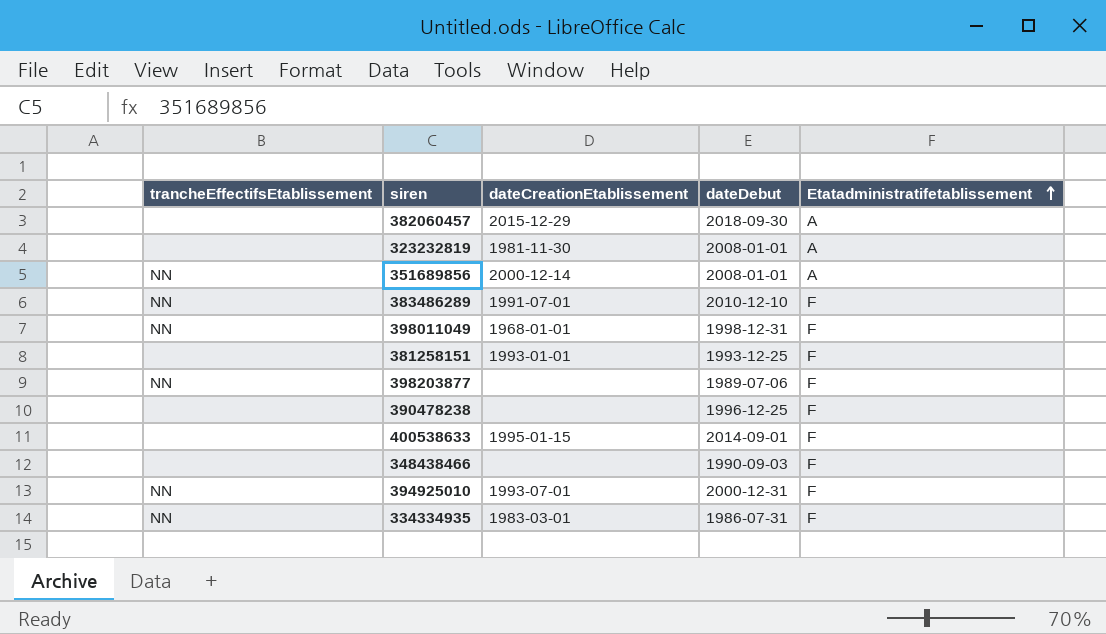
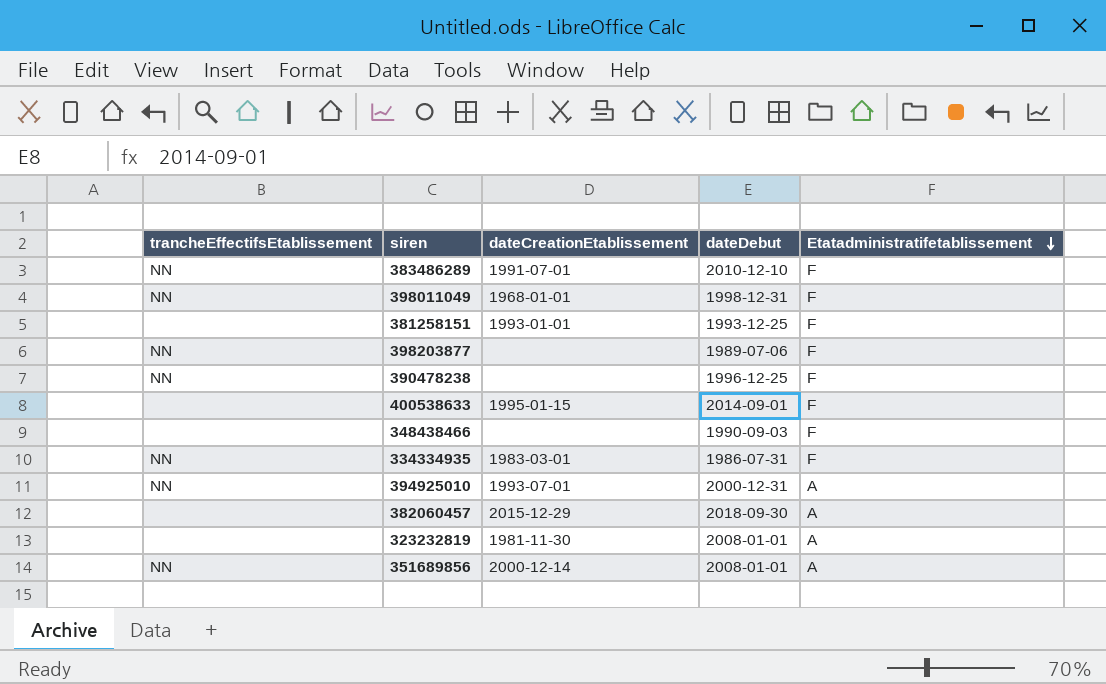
row order: Etatadministratifetablissement ascending -> Etatadministratifetablissement descending
390478238 | trancheEffectifsEtablissement: none -> NN
394925010 | Etatadministratifetablissement: F -> A

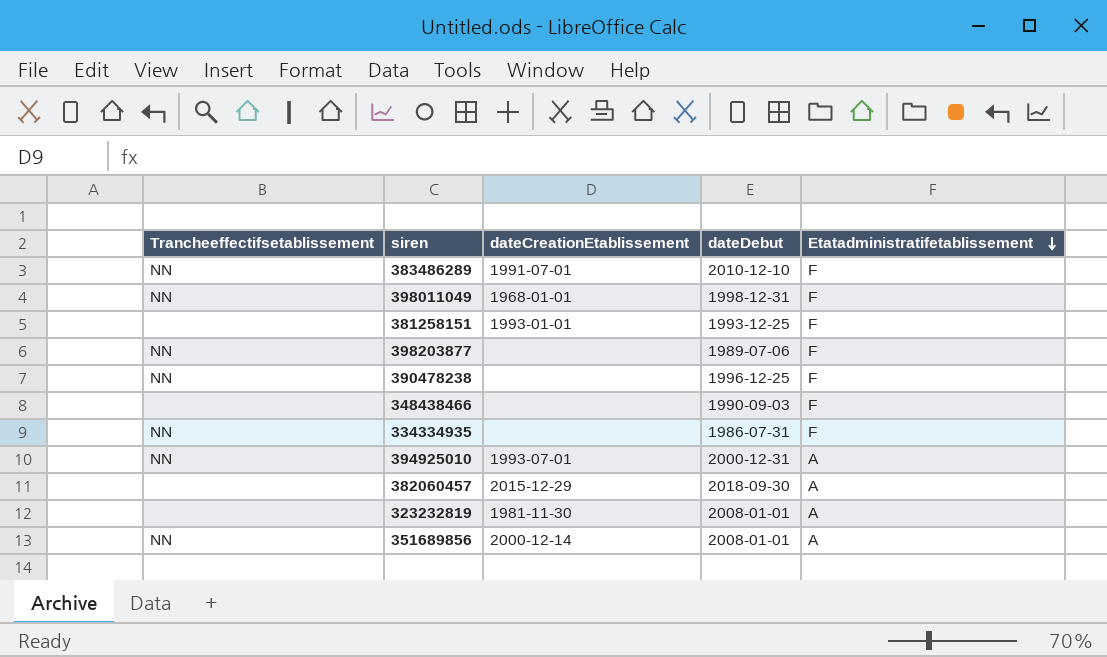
column name: trancheEffectifsEtablissement -> Trancheeffectifsetablissement
row 400538633: none | 1995-01-15 | 2014-09-01 | F -> none
334334935 | dateCreationEtablissement: 1983-03-01 -> none

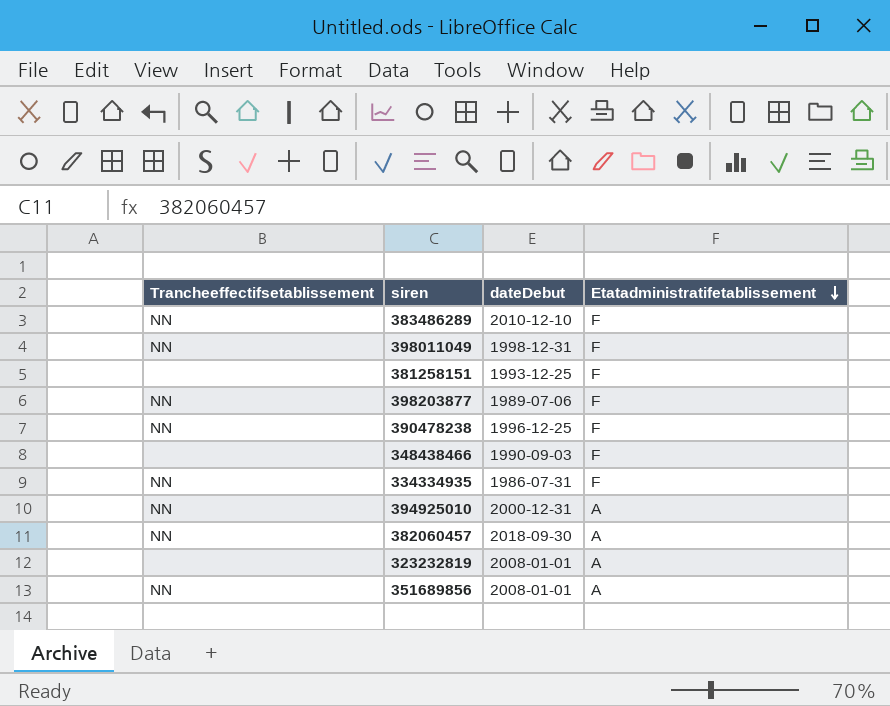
column dateCreationEtablissement | position: 3 -> none
382060457 | Trancheeffectifsetablissement: none -> NN

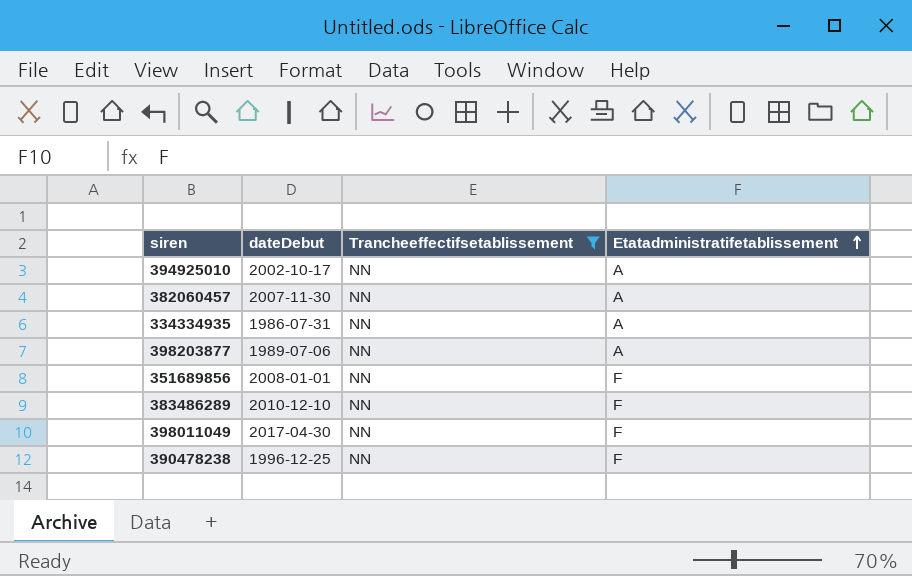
filter: none -> Trancheeffectifsetablissement = NN
row order: Etatadministratifetablissement descending -> Etatadministratifetablissement ascending
column Trancheeffectifsetablissement | position: 1 -> 3
394925010 | dateDebut: 2000-12-31 -> 2002-10-17
382060457 | dateDebut: 2018-09-30 -> 2007-11-30
334334935 | Etatadministratifetablissement: F -> A
398203877 | Etatadministratifetablissement: F -> A
351689856 | Etatadministratifetablissement: A -> F
398011049 | dateDebut: 1998-12-31 -> 2017-04-30

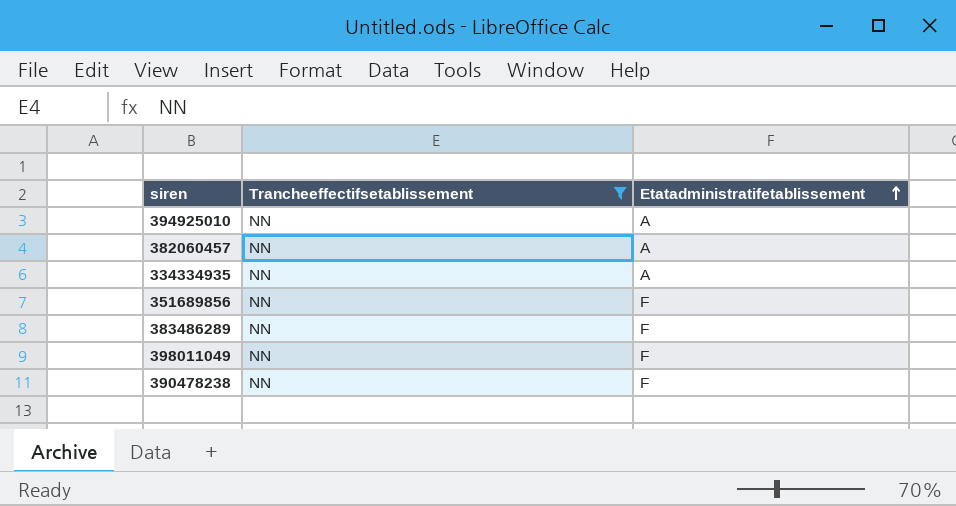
column dateDebut | position: 2 -> none
row 398203877: 1989-07-06 | NN | A -> none

